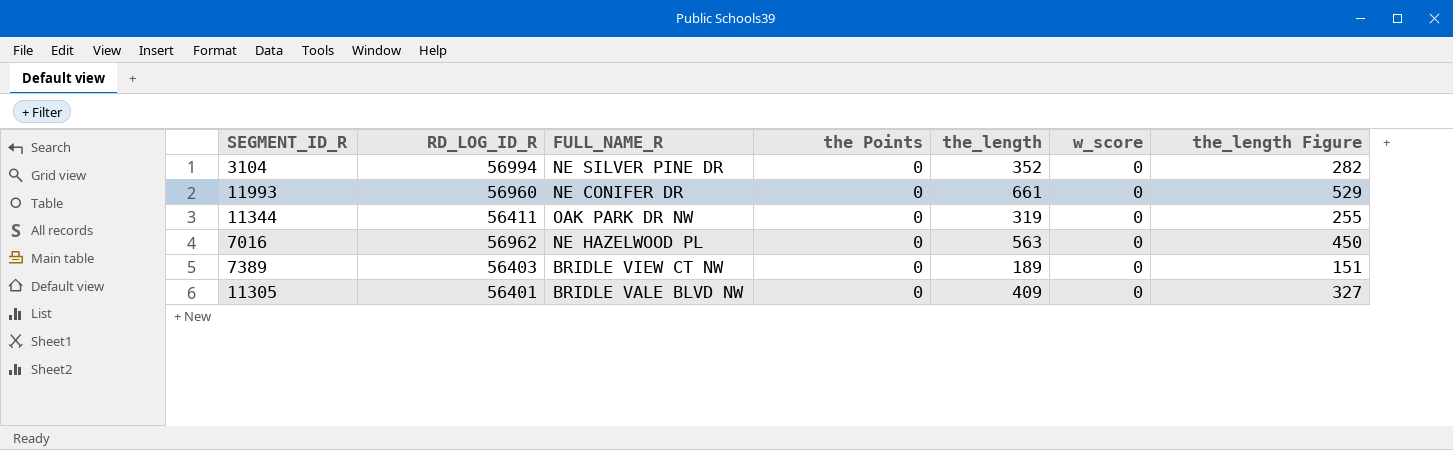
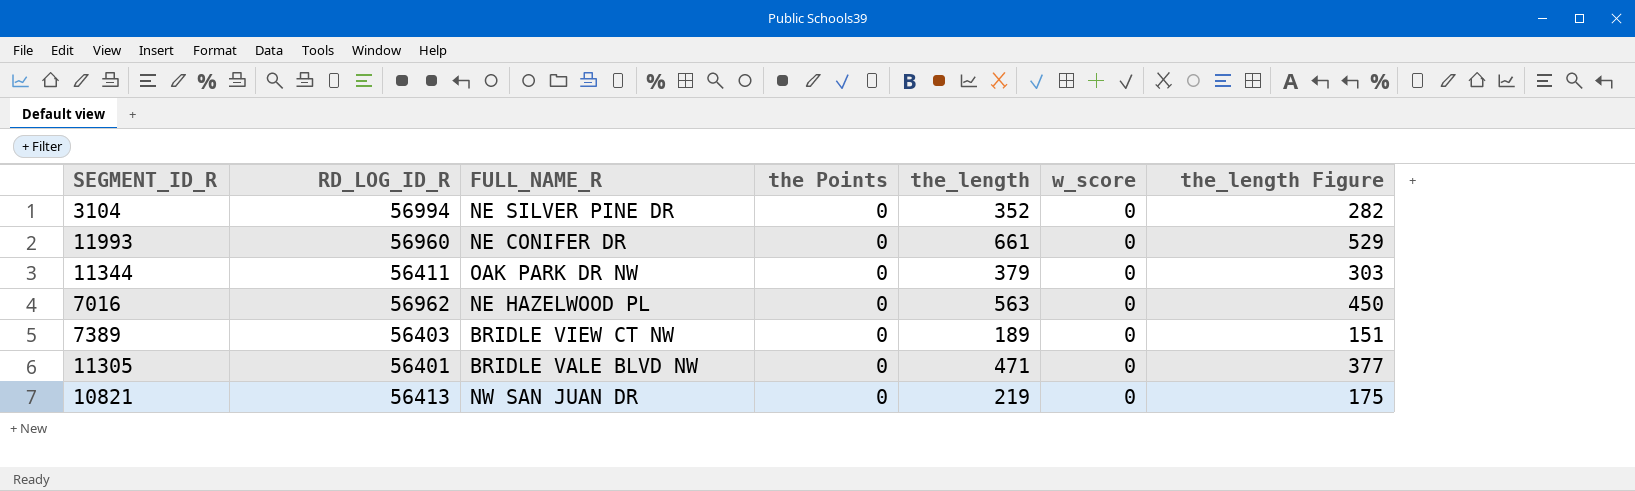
11344 | the_length: 319 -> 379
11344 | the_length Figure: 255 -> 303
11305 | the_length: 409 -> 471
11305 | the_length Figure: 327 -> 377
row 10821: none -> 56413 | NW SAN JUAN DR | 0 | 219 | 0 | 175

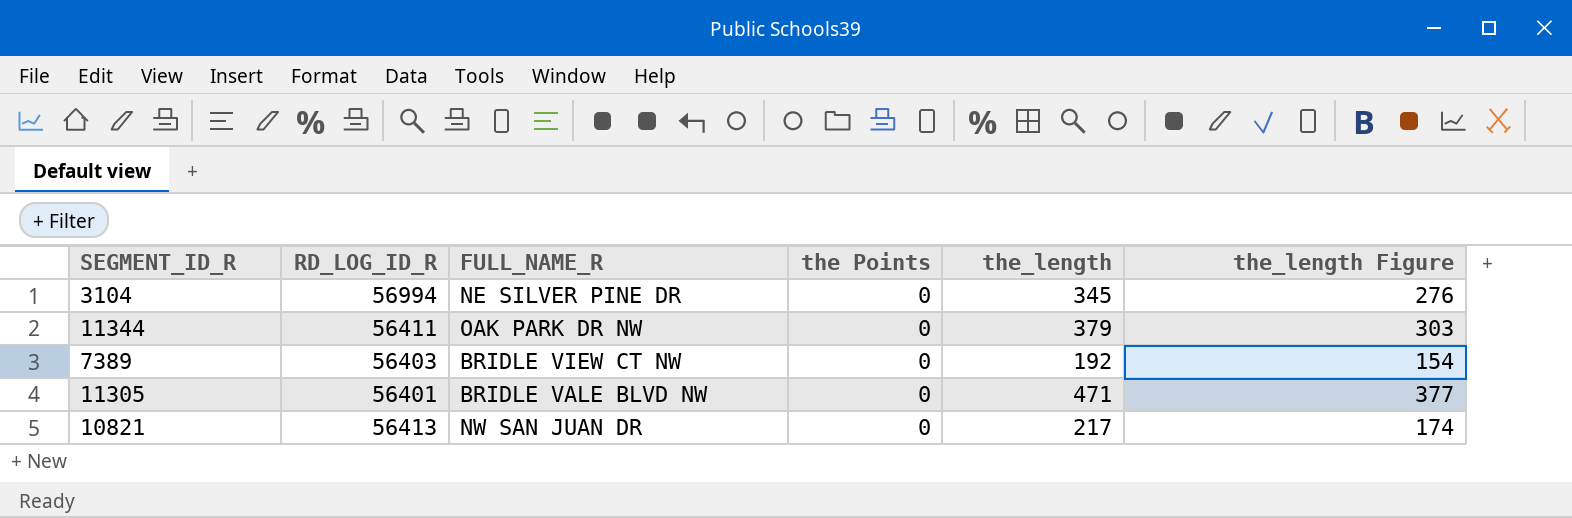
column w_score | position: 6 -> none
row 11993: 56960 | NE CONIFER DR | 0 | 661 | 0 | 529 -> none
row 7016: 56962 | NE HAZELWOOD PL | 0 | 563 | 0 | 450 -> none
3104 | the_length: 352 -> 345
3104 | the_length Figure: 282 -> 276
7389 | the_length: 189 -> 192
7389 | the_length Figure: 151 -> 154
10821 | the_length: 219 -> 217
10821 | the_length Figure: 175 -> 174

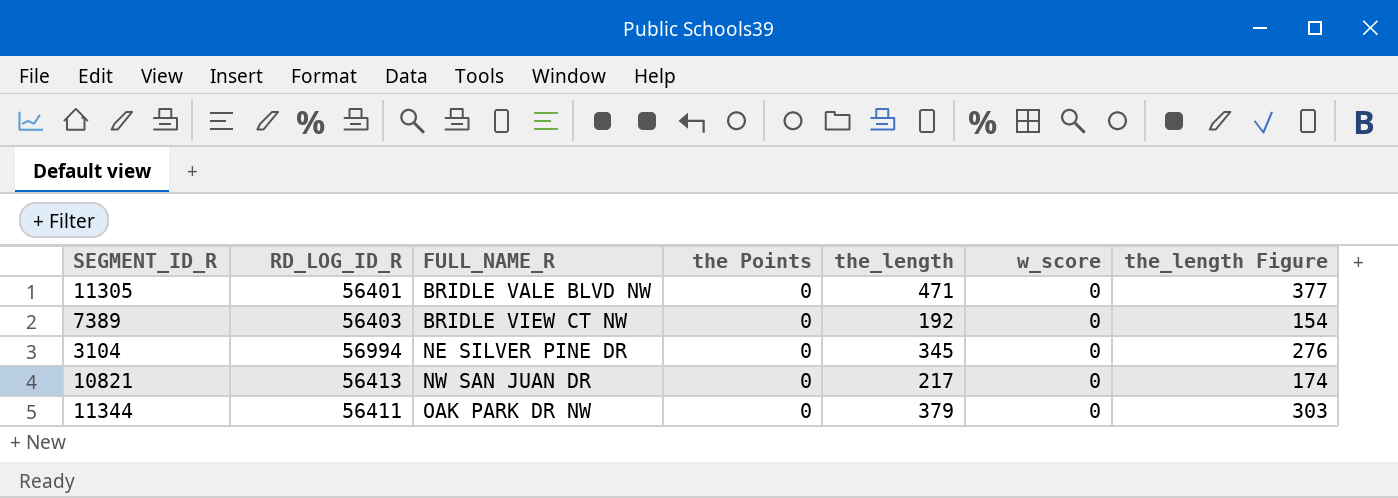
row order: none -> FULL_NAME_R ascending
column w_score | position: none -> 6

